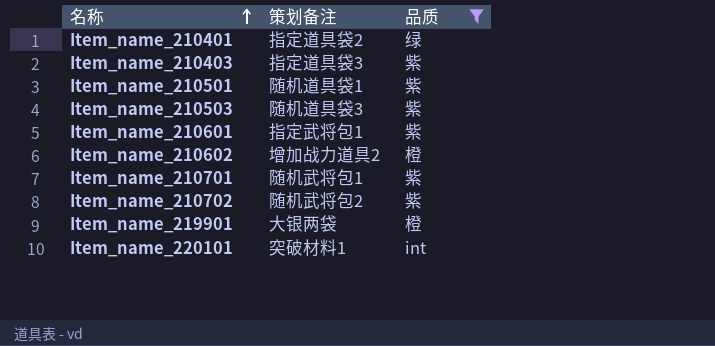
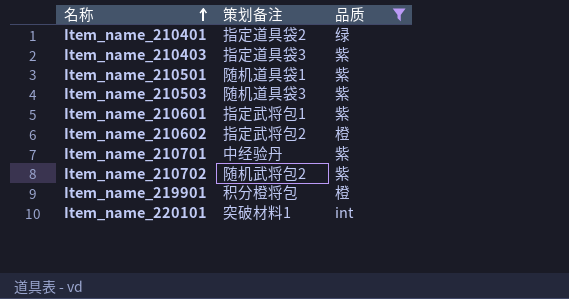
Item_name_210602 | 策划备注: 增加战力道具2 -> 指定武将包2
Item_name_210701 | 策划备注: 随机武将包1 -> 中经验丹
Item_name_219901 | 策划备注: 大银两袋 -> 积分橙将包

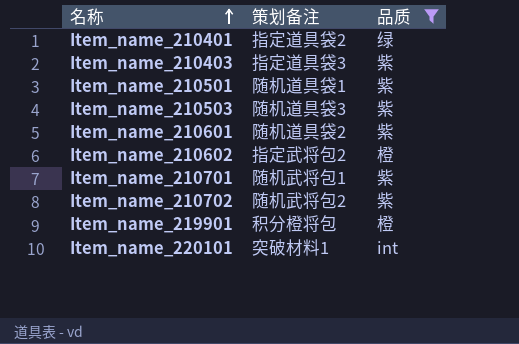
Item_name_210601 | 策划备注: 指定武将包1 -> 随机道具袋2
Item_name_210701 | 策划备注: 中经验丹 -> 随机武将包1

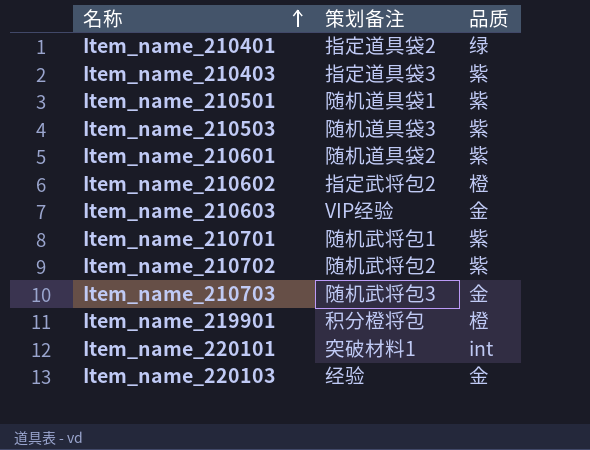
filter: 品质 != 金 -> none

